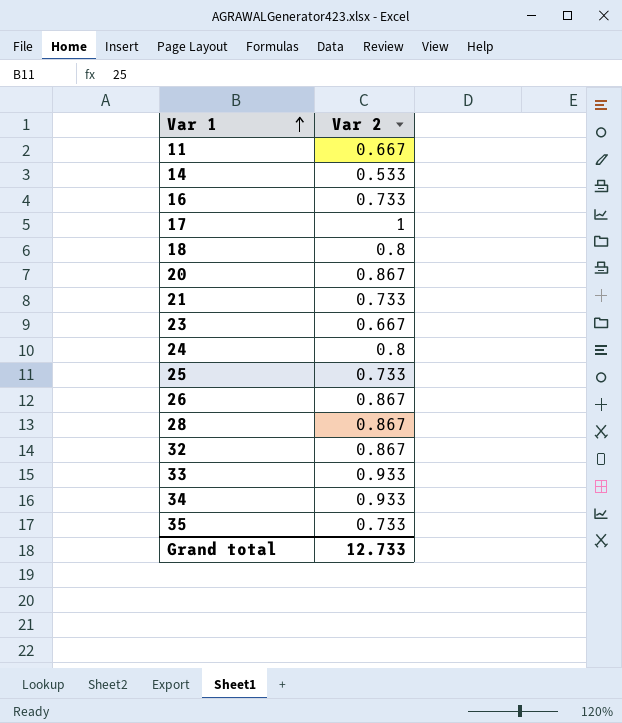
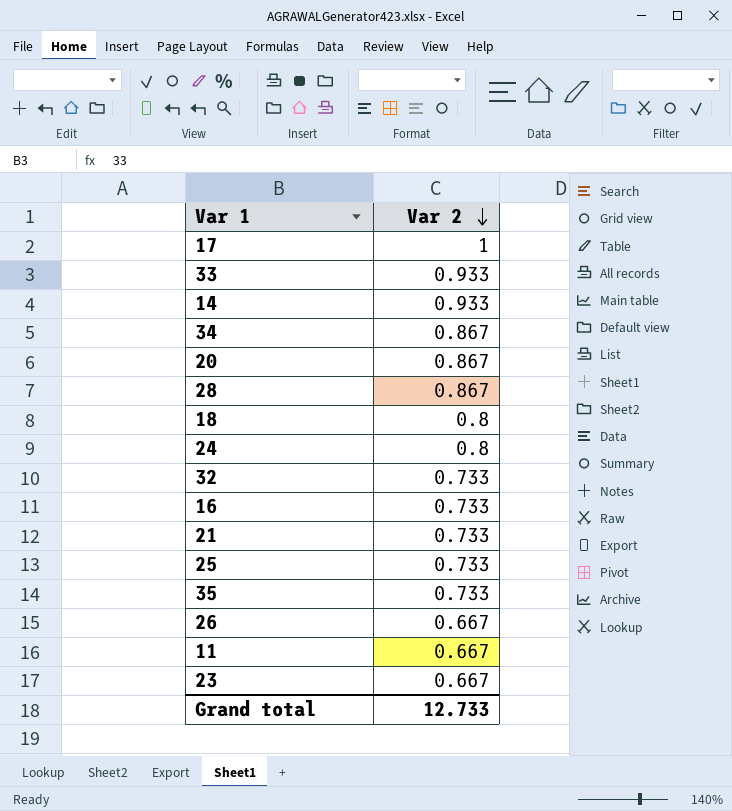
row order: Var 1 ascending -> Var 2 descending
14 | Var 2: 0.533 -> 0.933
34 | Var 2: 0.933 -> 0.867
32 | Var 2: 0.867 -> 0.733
26 | Var 2: 0.867 -> 0.667

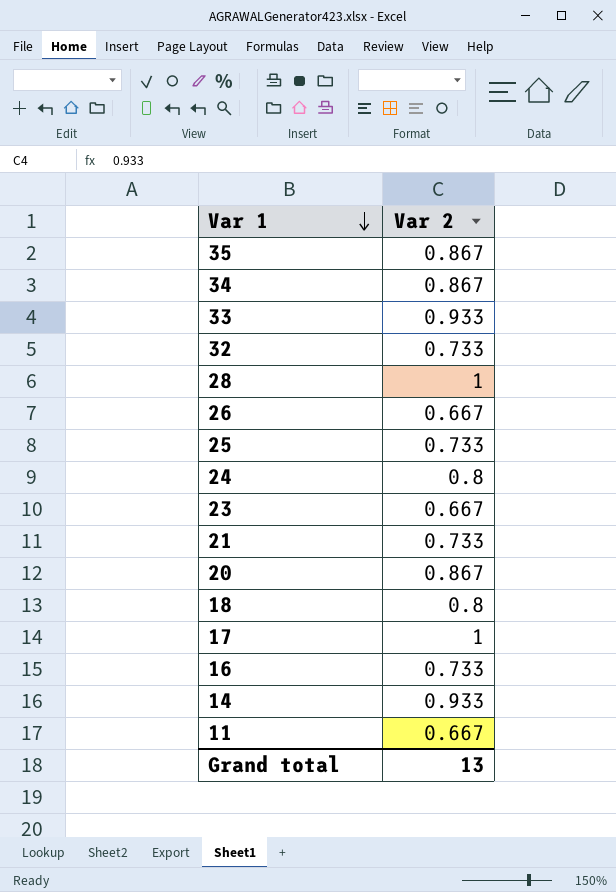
row order: Var 2 descending -> Var 1 descending
35 | Var 2: 0.733 -> 0.867
28 | Var 2: 0.867 -> 1
Grand total | Var 2: 12.733 -> 13

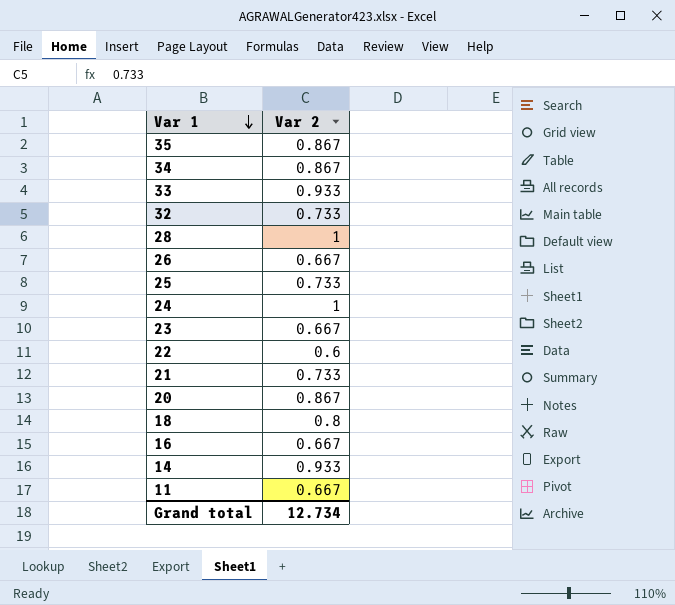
row 17: 1 -> none
24 | Var 2: 0.8 -> 1
row 22: none -> 0.6
16 | Var 2: 0.733 -> 0.667
Grand total | Var 2: 13 -> 12.734

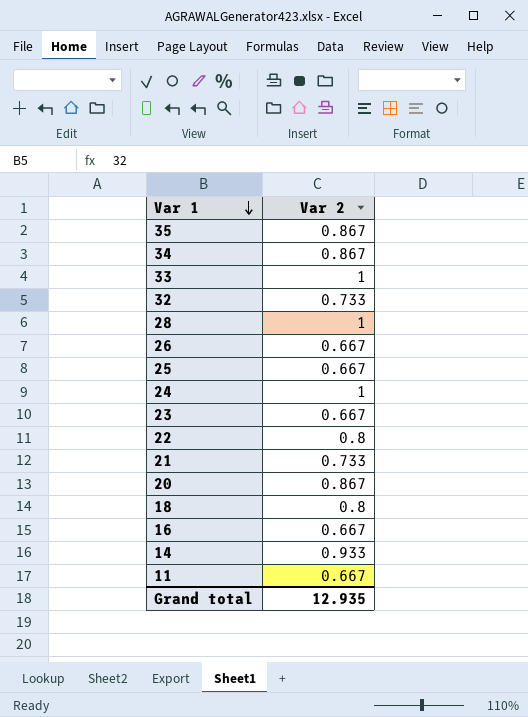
33 | Var 2: 0.933 -> 1
25 | Var 2: 0.733 -> 0.667
22 | Var 2: 0.6 -> 0.8
Grand total | Var 2: 12.734 -> 12.935

